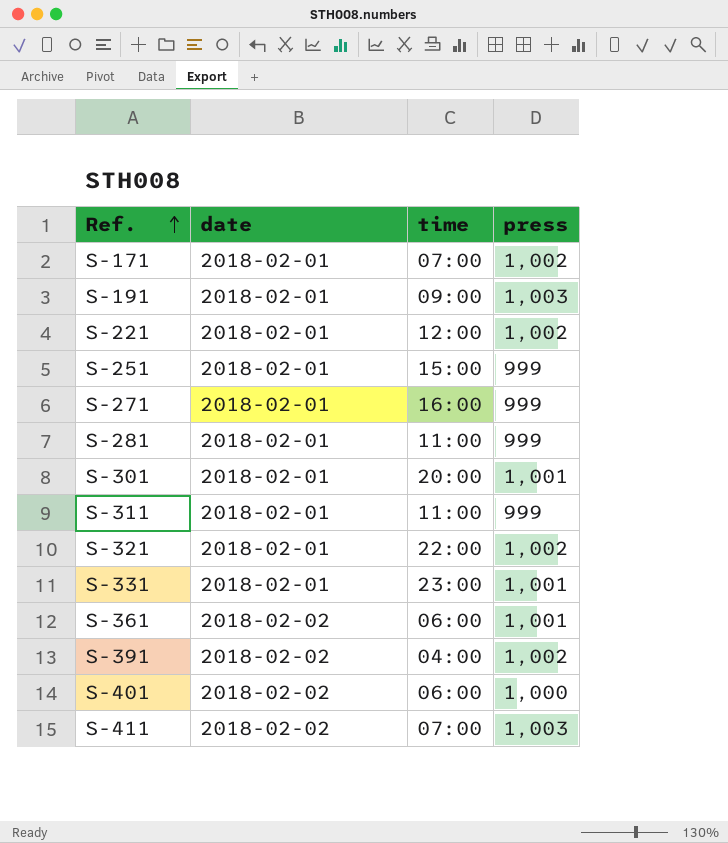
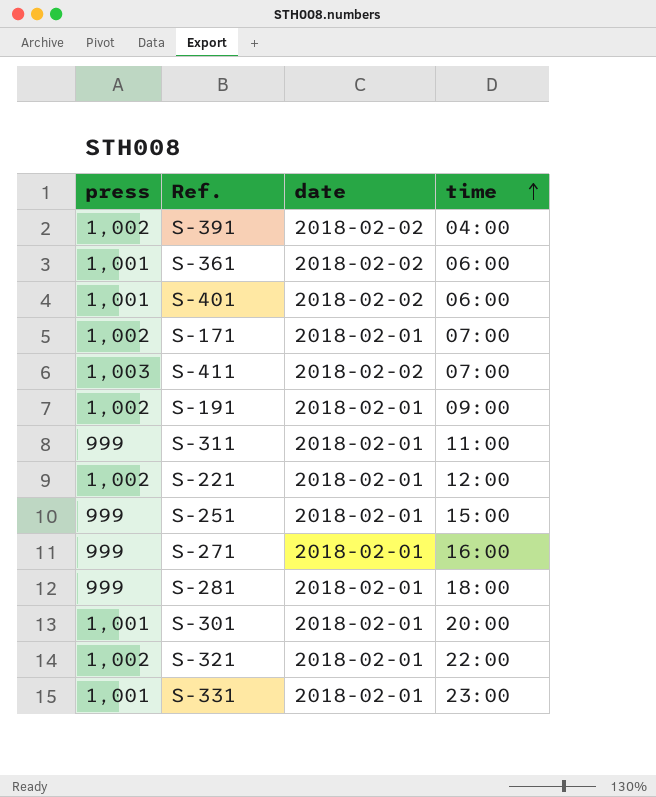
row order: Ref. ascending -> time ascending
column press | position: 4 -> 1
S-401 | press: 1,000 -> 1,001
S-191 | press: 1,003 -> 1,002
S-281 | time: 11:00 -> 18:00

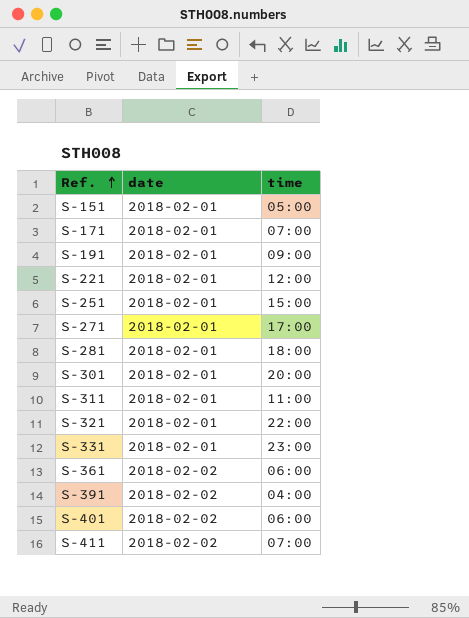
row order: time ascending -> Ref. ascending
column press | position: 1 -> none
row S-151: none -> 2018-02-01 | 05:00
S-271 | time: 16:00 -> 17:00

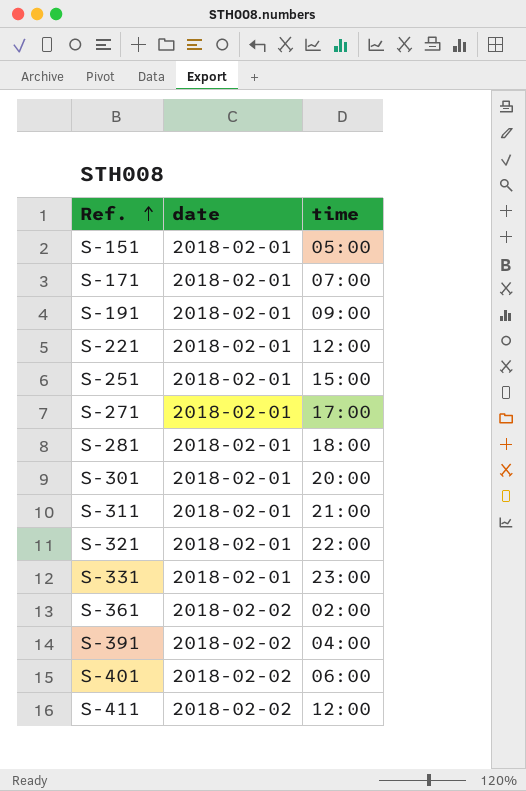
S-311 | time: 11:00 -> 21:00
S-361 | time: 06:00 -> 02:00
S-411 | time: 07:00 -> 12:00

